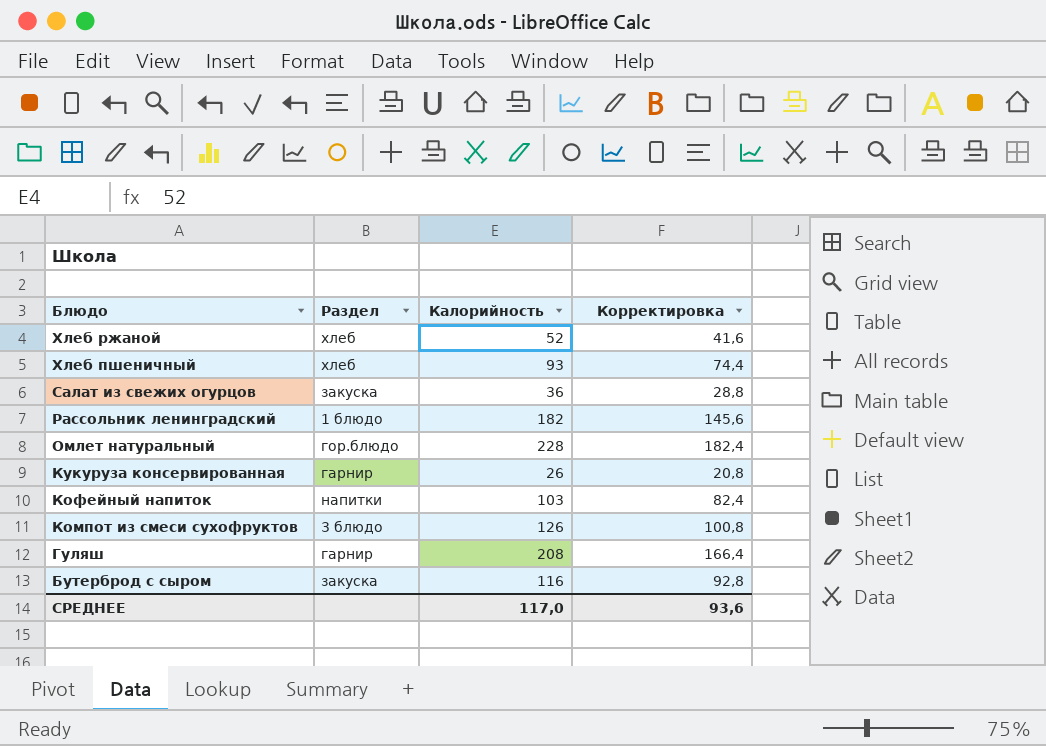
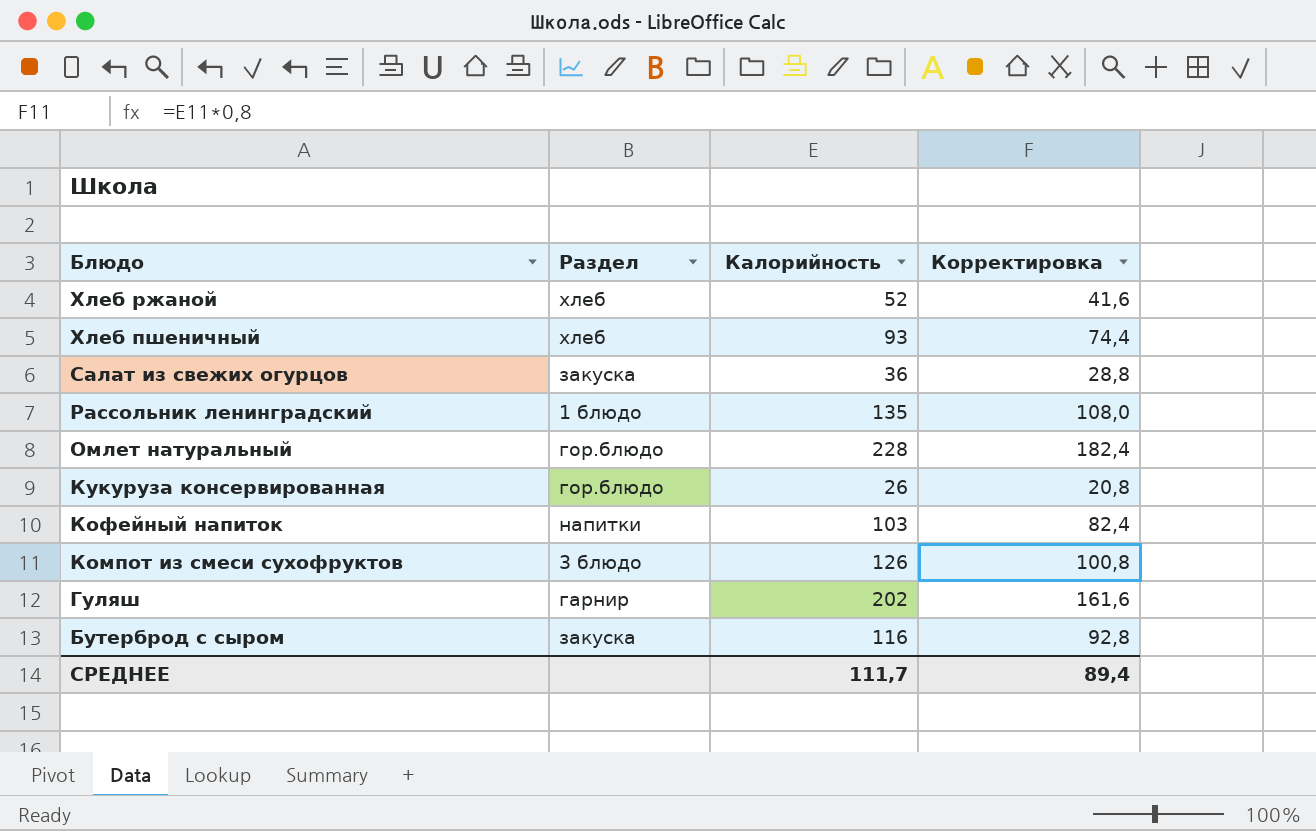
Рассольник ленинградский | Калорийность: 182 -> 135
Рассольник ленинградский | Корректировка: 145,6 -> 108,0
Кукуруза консервированная | Раздел: гарнир -> гор.блюдо
Гуляш | Калорийность: 208 -> 202
Гуляш | Корректировка: 166,4 -> 161,6
СРЕДНЕЕ | Калорийность: 117,0 -> 111,7
СРЕДНЕЕ | Корректировка: 93,6 -> 89,4

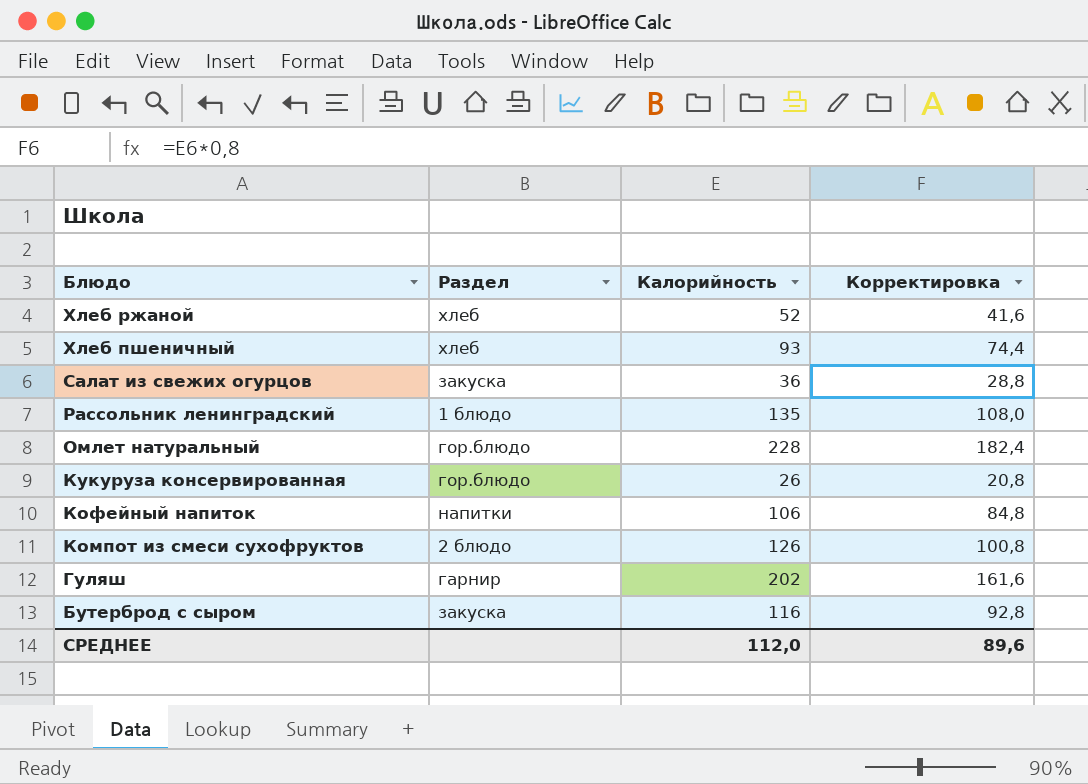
Кофейный напиток | Калорийность: 103 -> 106
Кофейный напиток | Корректировка: 82,4 -> 84,8
Компот из смеси сухофруктов | Раздел: 3 блюдо -> 2 блюдо
СРЕДНЕЕ | Калорийность: 111,7 -> 112,0
СРЕДНЕЕ | Корректировка: 89,4 -> 89,6

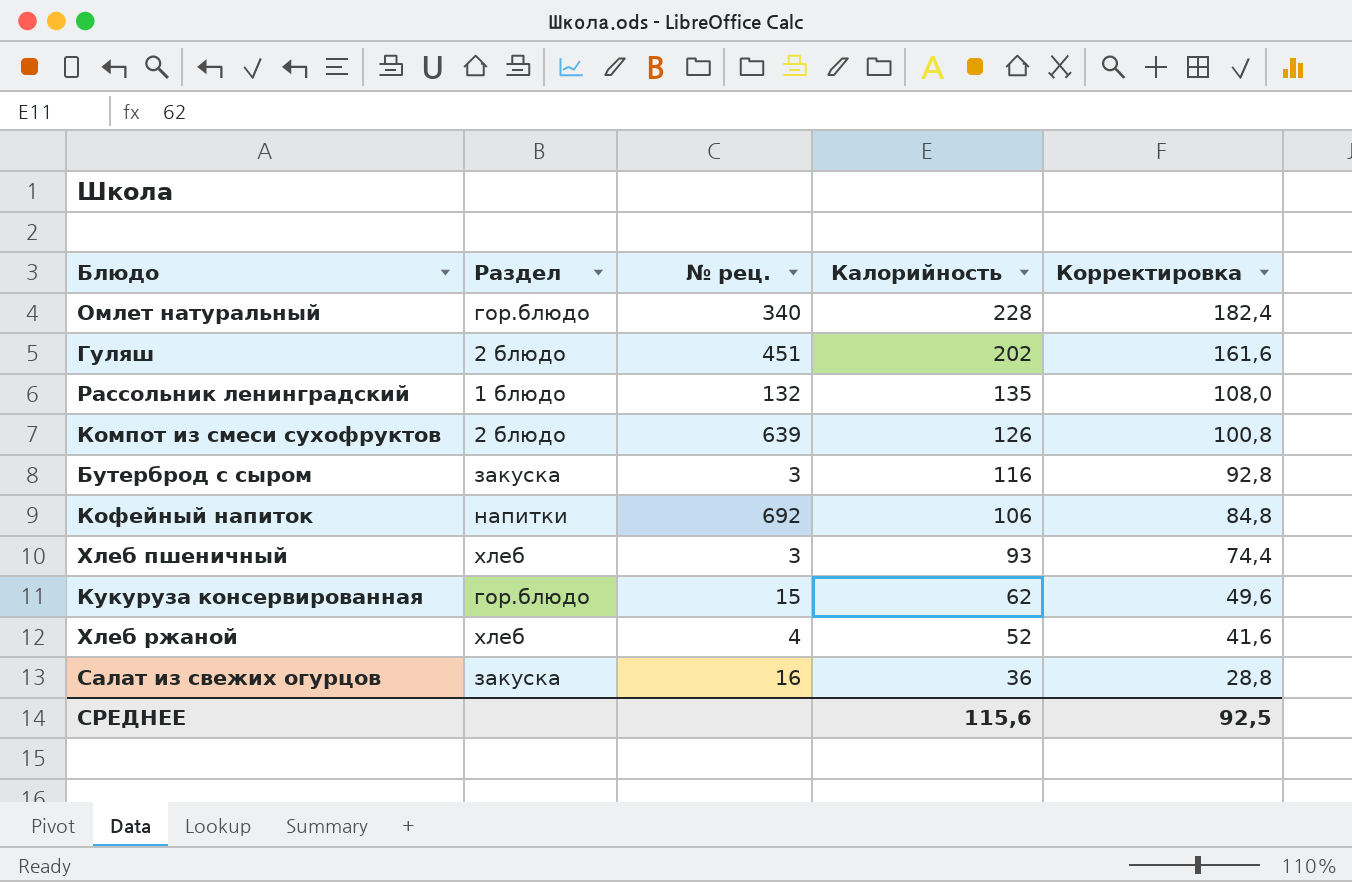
row order: Блюдо descending -> Калорийность descending
column № рец. | position: none -> 3
Гуляш | Раздел: гарнир -> 2 блюдо
Кукуруза консервированная | Калорийность: 26 -> 62
Кукуруза консервированная | Корректировка: 20,8 -> 49,6
СРЕДНЕЕ | Калорийность: 112,0 -> 115,6
СРЕДНЕЕ | Корректировка: 89,6 -> 92,5

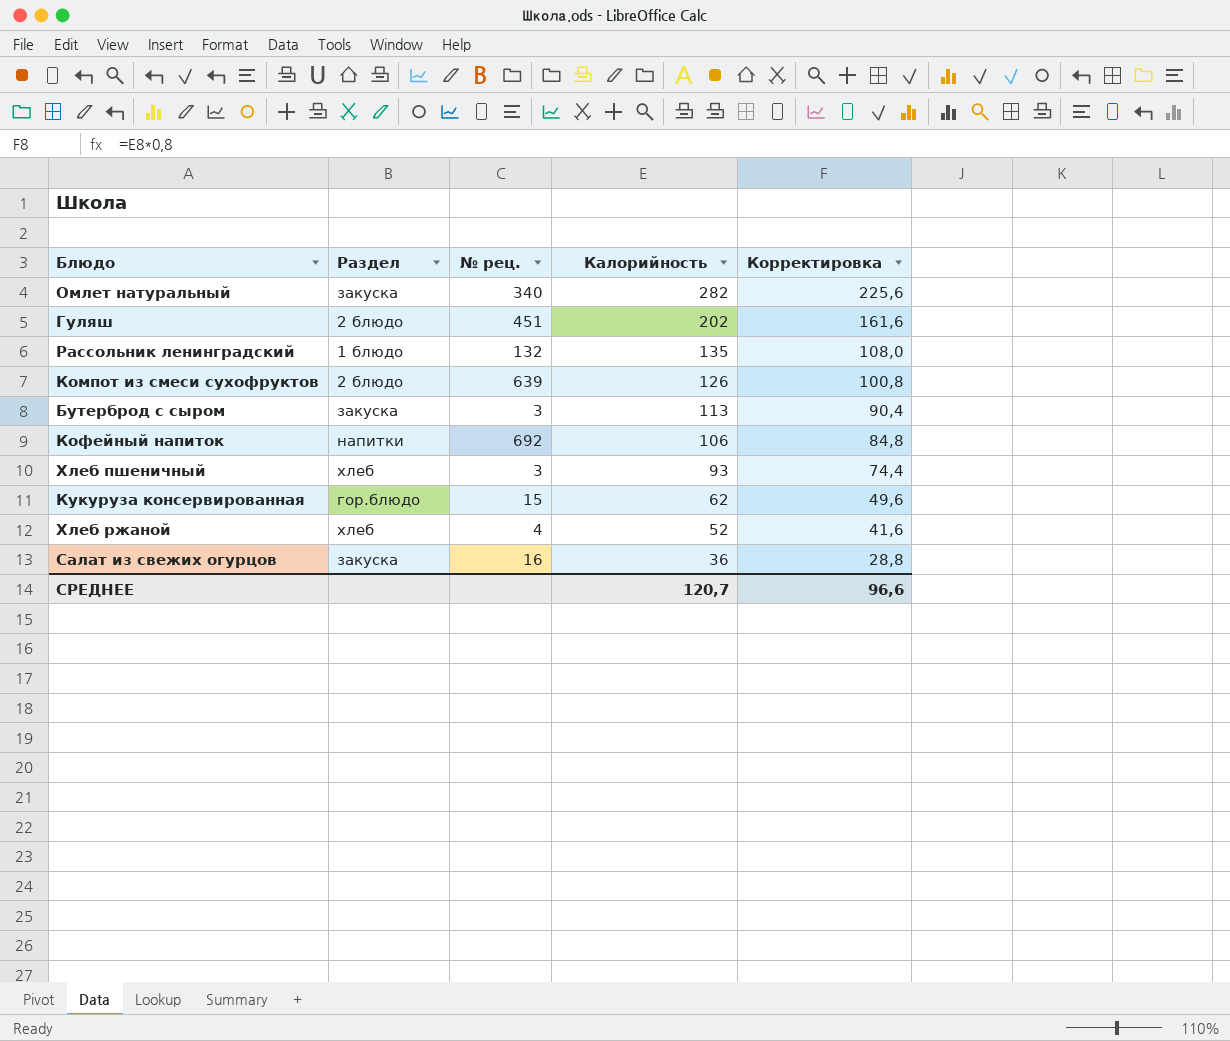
Омлет натуральный | Раздел: гор.блюдо -> закуска
Омлет натуральный | Калорийность: 228 -> 282
Омлет натуральный | Корректировка: 182,4 -> 225,6
Бутерброд с сыром | Калорийность: 116 -> 113
Бутерброд с сыром | Корректировка: 92,8 -> 90,4
СРЕДНЕЕ | Калорийность: 115,6 -> 120,7
СРЕДНЕЕ | Корректировка: 92,5 -> 96,6

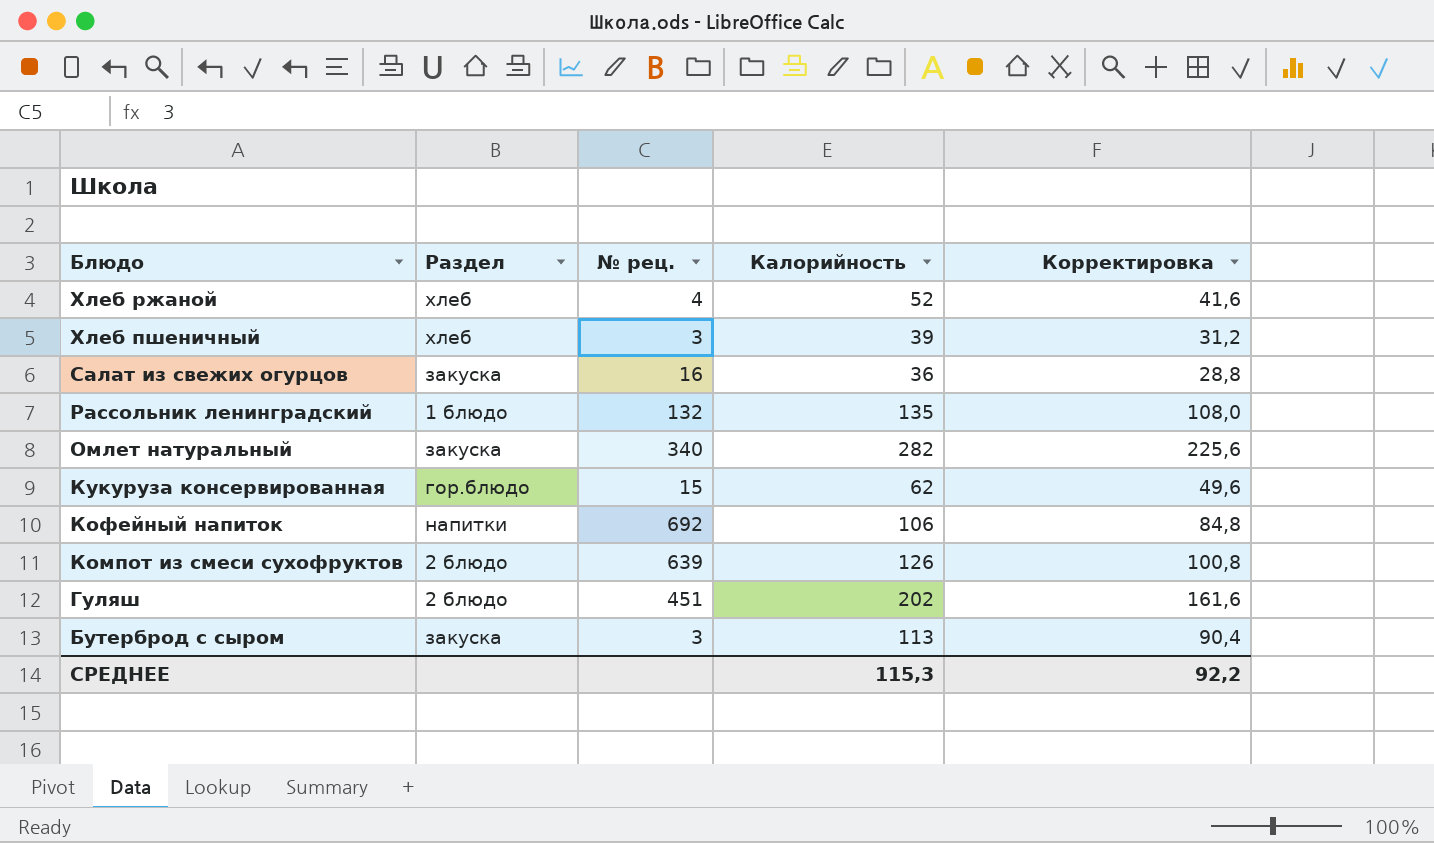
row order: Калорийность descending -> Блюдо descending
Хлеб пшеничный | Калорийность: 93 -> 39
Хлеб пшеничный | Корректировка: 74,4 -> 31,2
СРЕДНЕЕ | Калорийность: 120,7 -> 115,3
СРЕДНЕЕ | Корректировка: 96,6 -> 92,2

